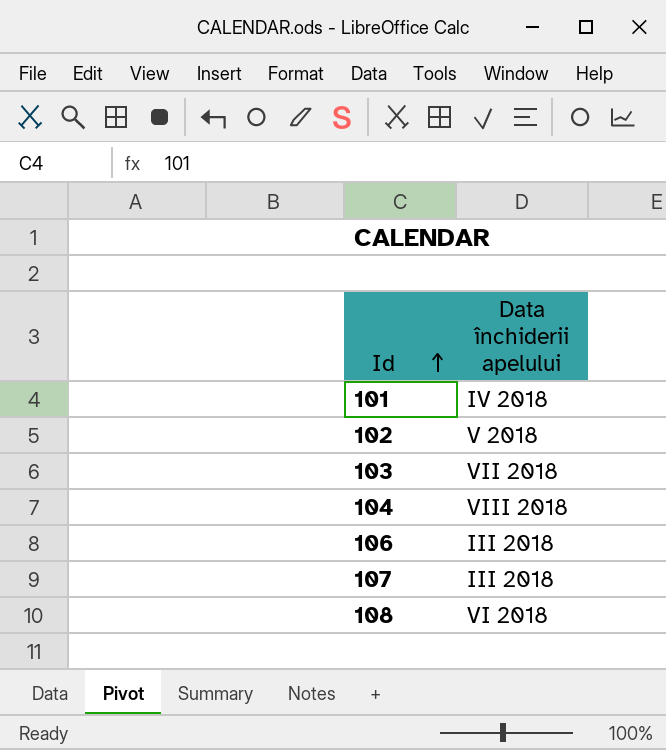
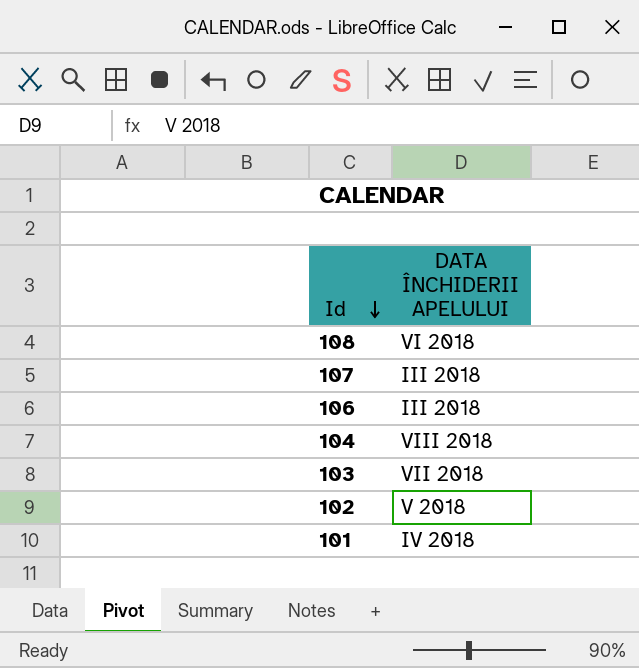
row order: Id ascending -> Id descending
column name: Data închiderii apelului -> DATA ÎNCHIDERII APELULUI

